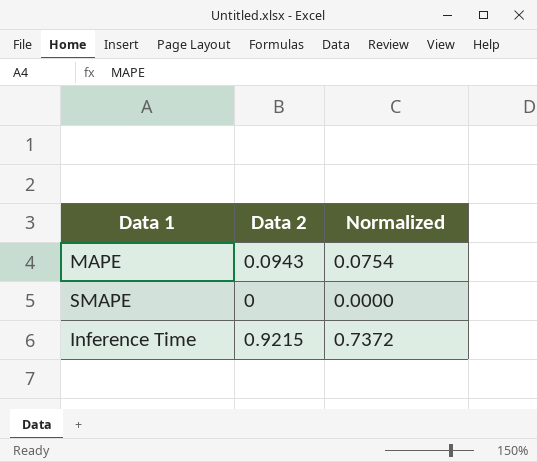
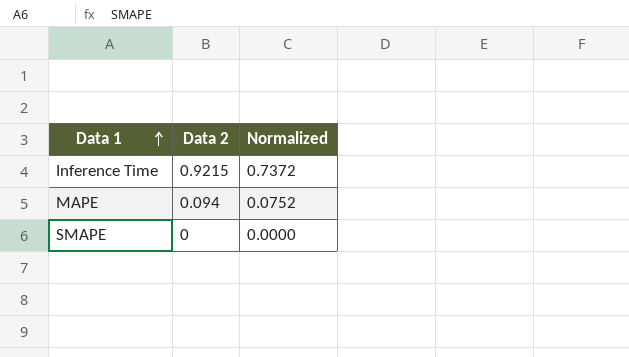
row order: none -> Data 1 ascending
MAPE | Data 2: 0.0943 -> 0.094
MAPE | Normalized: 0.0754 -> 0.0752

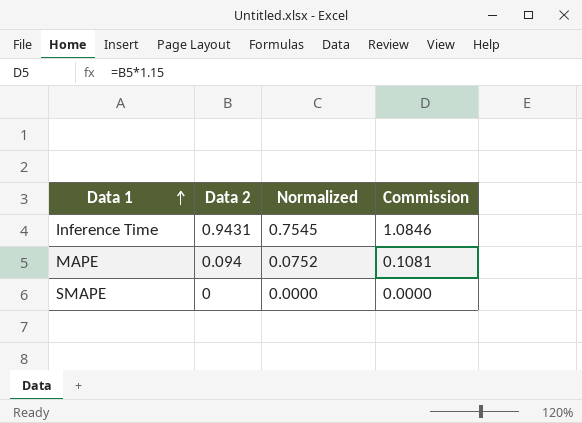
column Commission | formula: none -> [Data 2] * 1.15
Inference Time | Data 2: 0.9215 -> 0.9431
Inference Time | Normalized: 0.7372 -> 0.7545

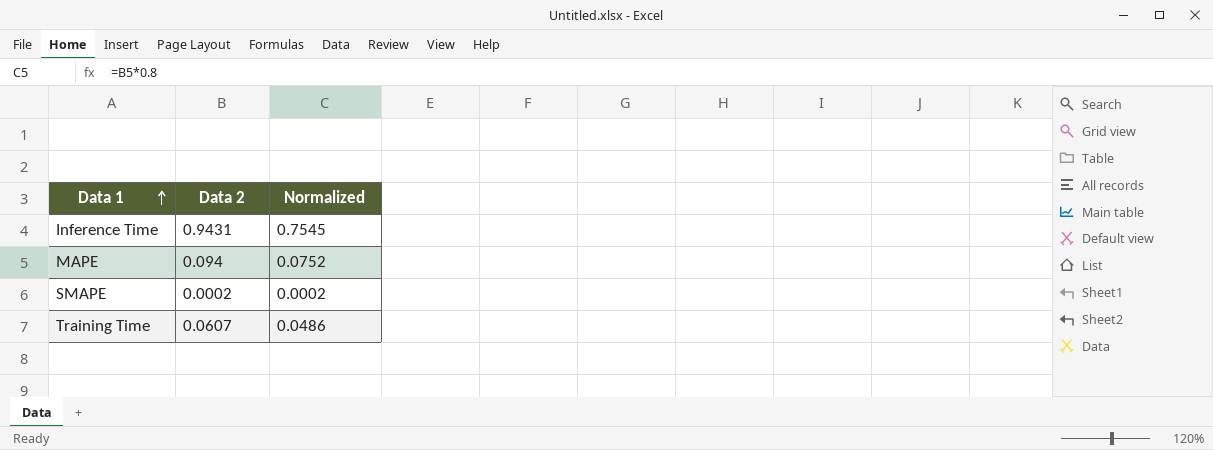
column Commission | formula: [Data 2] * 1.15 -> none
SMAPE | Data 2: 0 -> 0.0002
SMAPE | Normalized: 0.0000 -> 0.0002
row Training Time: none -> 0.0607 | 0.0486

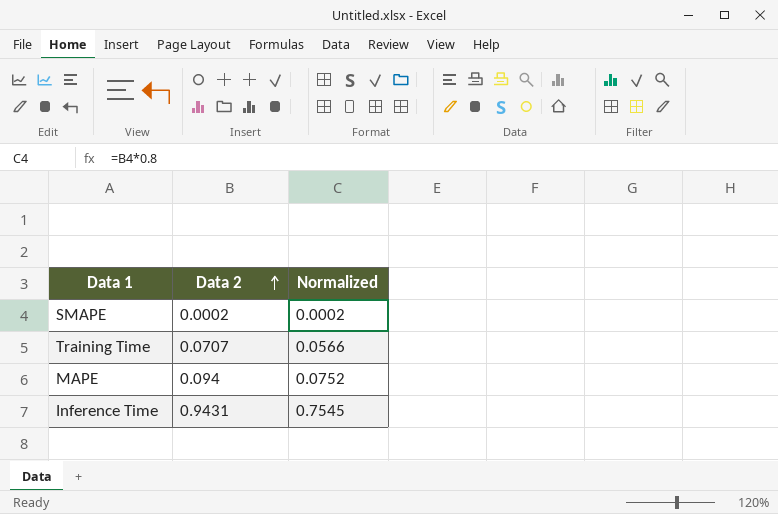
row order: Data 1 ascending -> Data 2 ascending
Training Time | Data 2: 0.0607 -> 0.0707
Training Time | Normalized: 0.0486 -> 0.0566

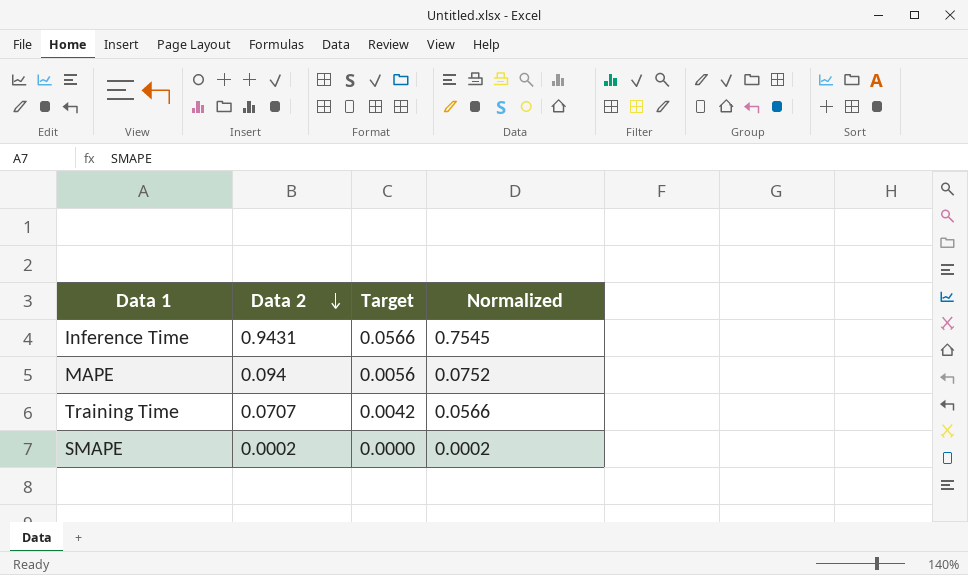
row order: Data 2 ascending -> Data 2 descending
column Target | formula: none -> [Data 2] * 0.06

